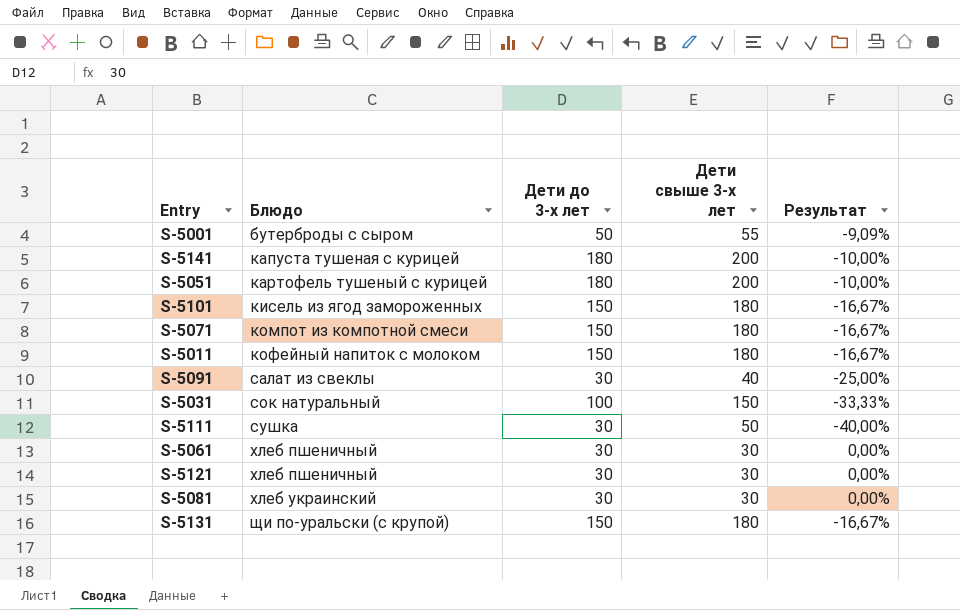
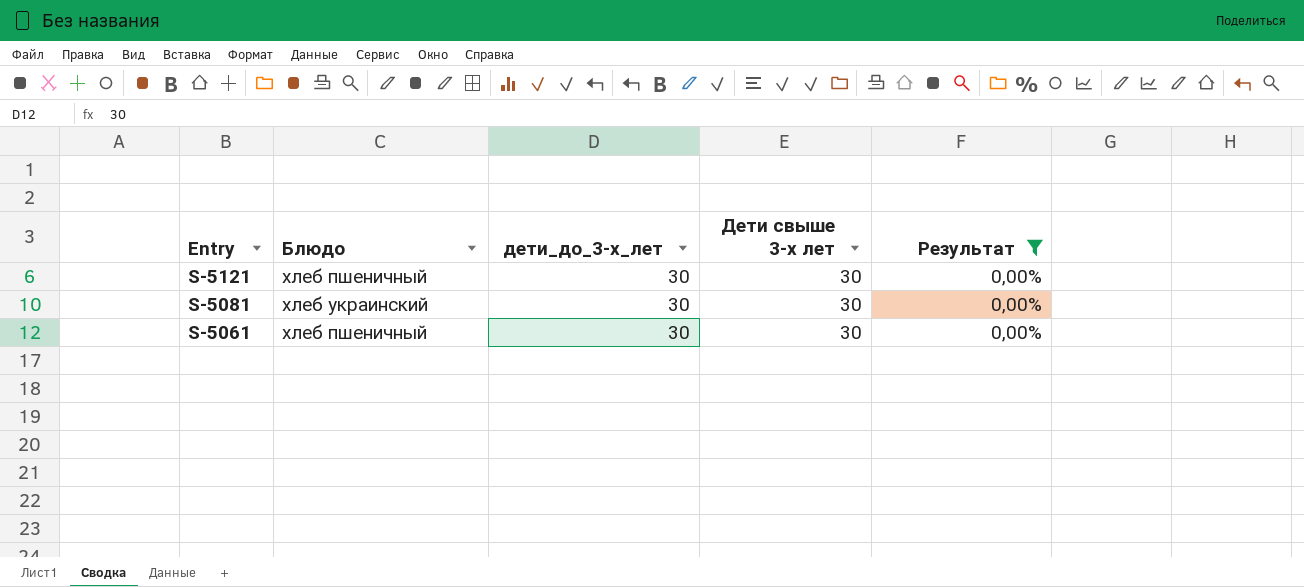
filter: none -> Результат = 0,00%
row order: Блюдо ascending -> Entry descending
column name: Дети до 3-х лет -> дети_до_3-х_лет

